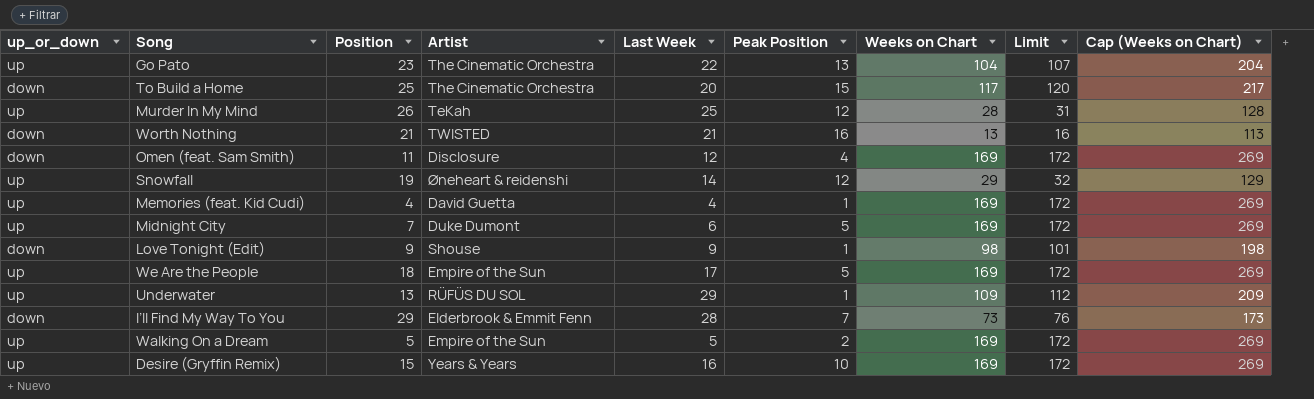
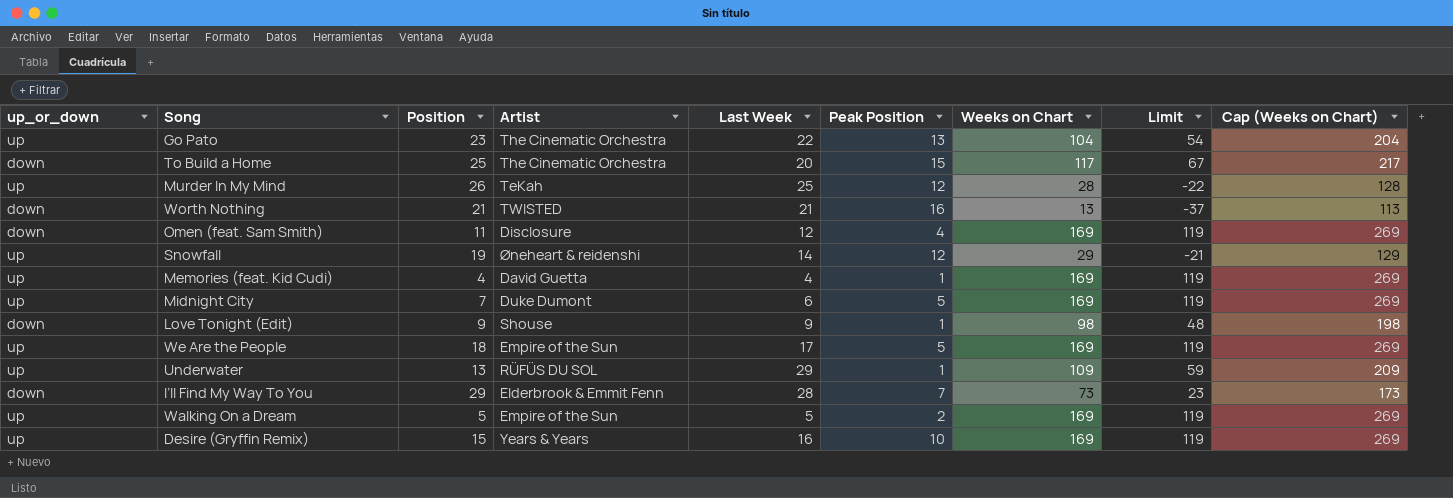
column Limit | formula: [Weeks on Chart] + 3 -> [Weeks on Chart] - 50

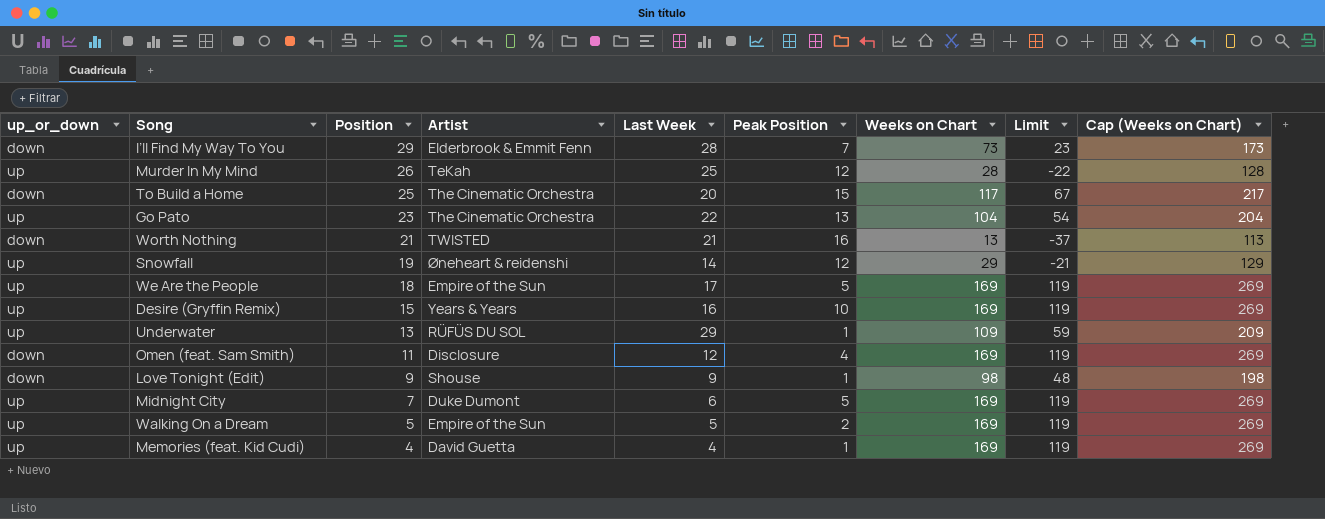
row order: none -> Position descending

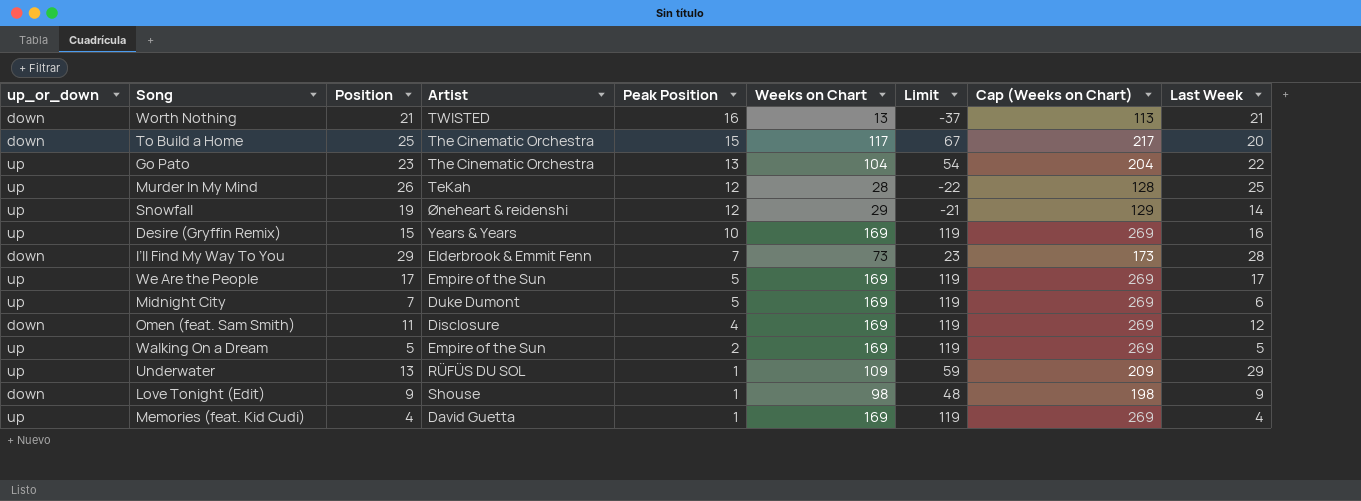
row order: Position descending -> Peak Position descending
column Last Week | position: 5 -> 9
We Are the People | Position: 18 -> 17

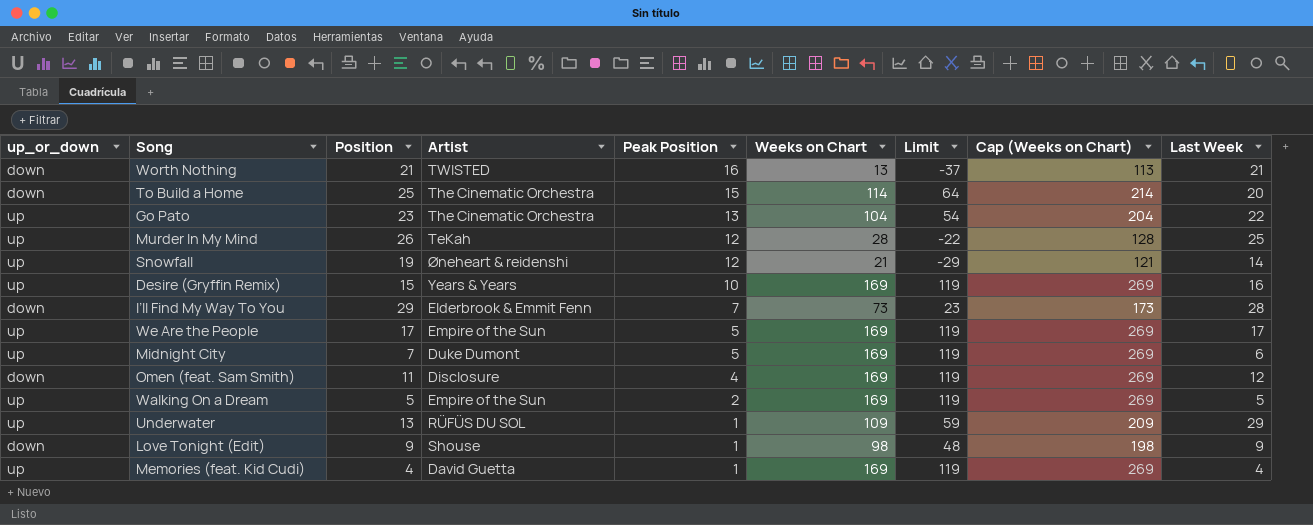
To Build a Home | Weeks on Chart: 117 -> 114
To Build a Home | Limit: 67 -> 64
To Build a Home | Cap (Weeks on Chart): 217 -> 214
Snowfall | Weeks on Chart: 29 -> 21
Snowfall | Limit: -21 -> -29
Snowfall | Cap (Weeks on Chart): 129 -> 121

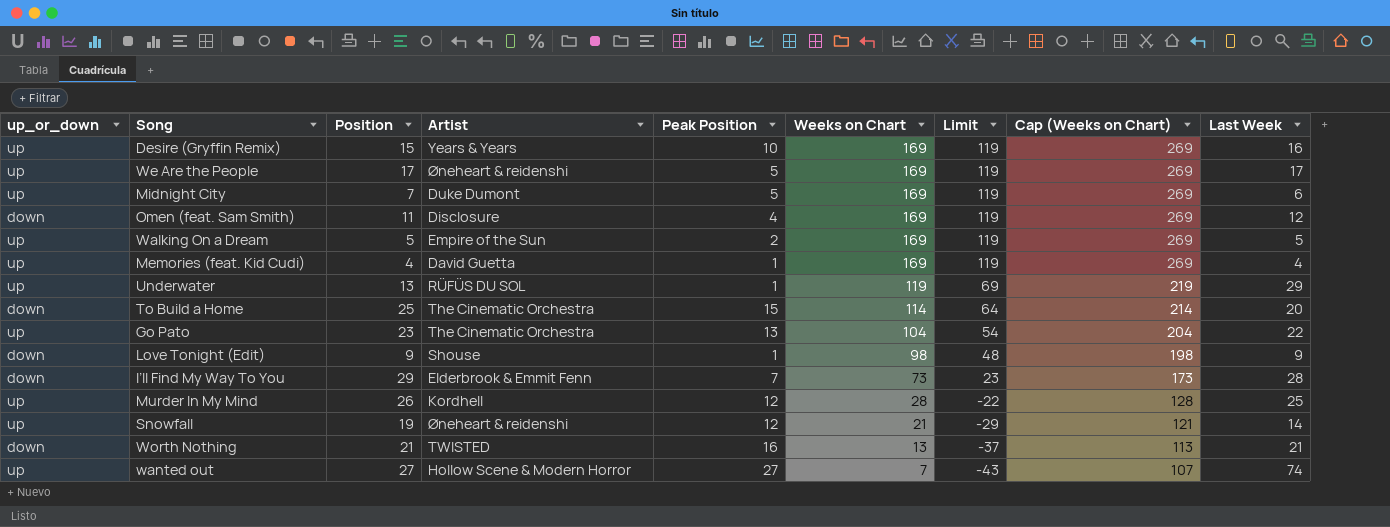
row order: Peak Position descending -> Weeks on Chart descending
We Are the People | Artist: Empire of the Sun -> Øneheart & reidenshi
Underwater | Weeks on Chart: 109 -> 119
Underwater | Limit: 59 -> 69
Underwater | Cap (Weeks on Chart): 209 -> 219
Murder In My Mind | Artist: TeKah -> Kordhell
row wanted out: none -> up | 27 | Hollow Scene & Modern Horror | 27 | 7 | -43 | 107 | 74

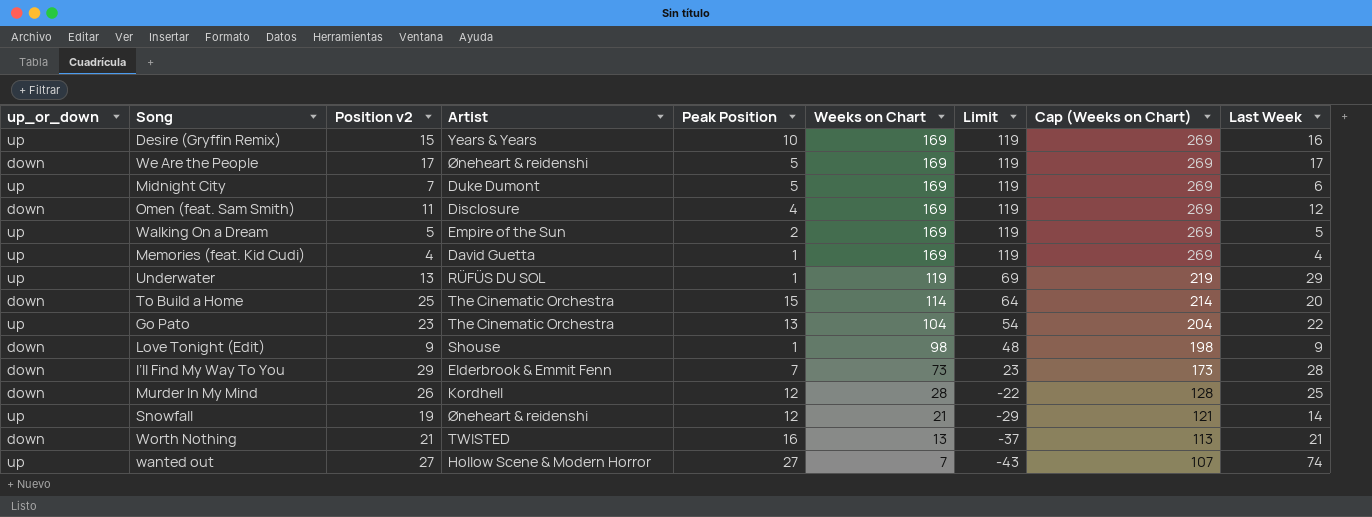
column name: Position -> Position v2
We Are the People | up_or_down: up -> down
Murder In My Mind | up_or_down: up -> down

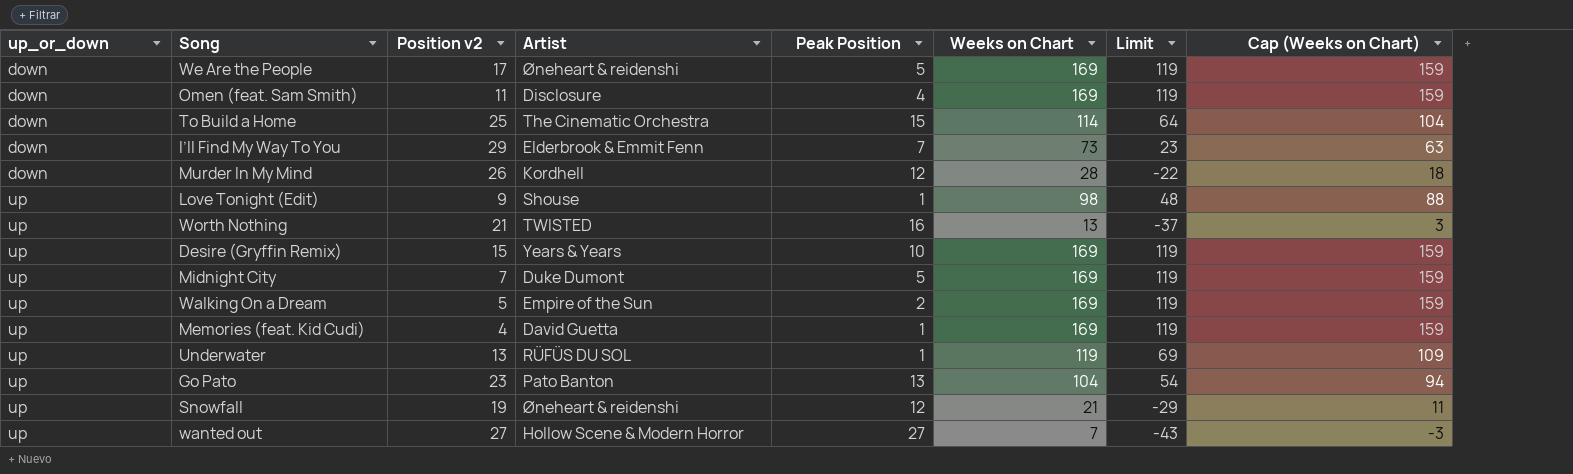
row order: Weeks on Chart descending -> up_or_down ascending
column Last Week | position: 9 -> none
column Cap (Weeks on Chart) | formula: [Weeks on Chart] + 100 -> [Weeks on Chart] - 10
Love Tonight (Edit) | up_or_down: down -> up
Worth Nothing | up_or_down: down -> up
Go Pato | Artist: The Cinematic Orchestra -> Pato Banton

